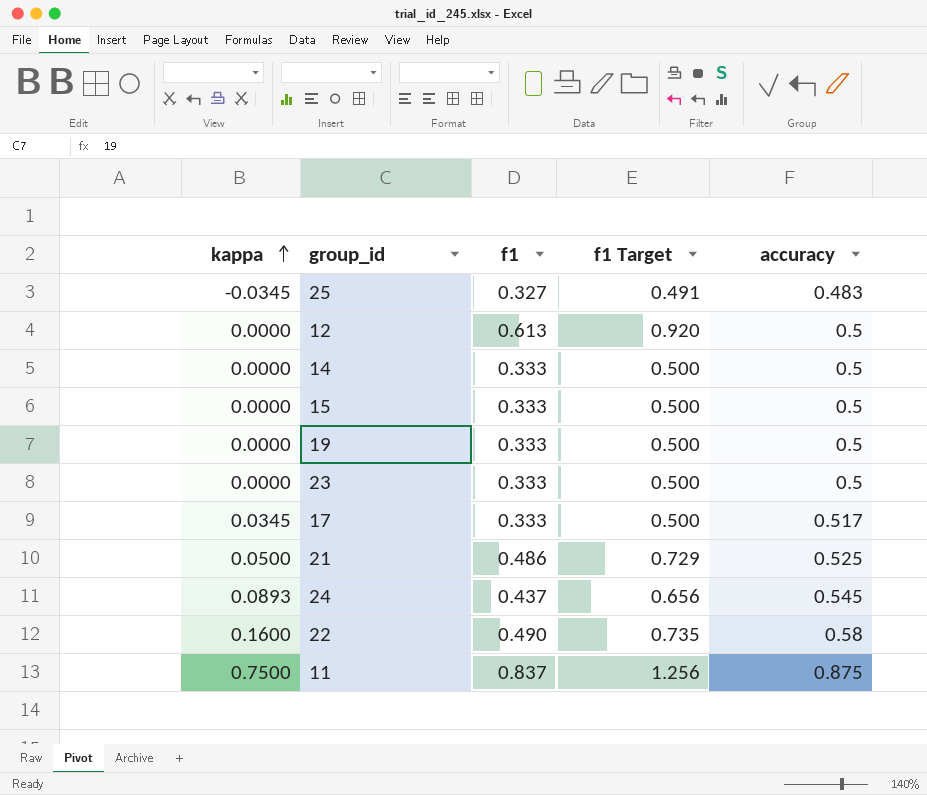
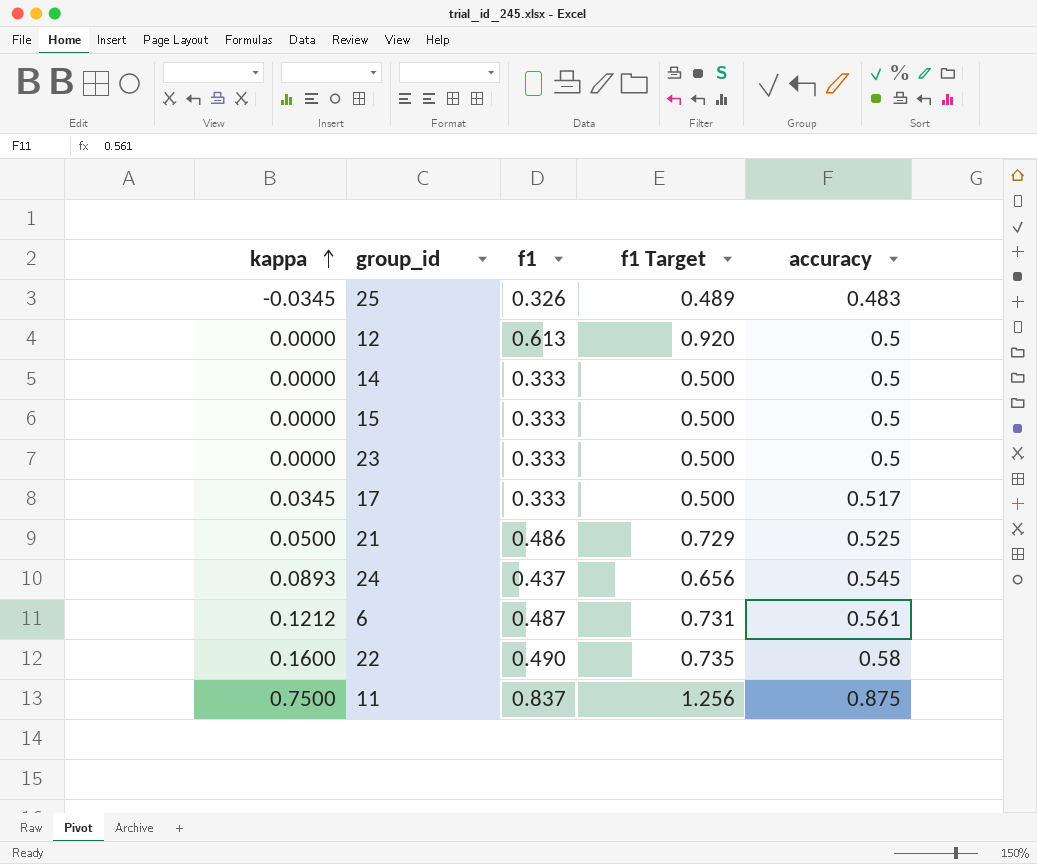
row 19: 0.0000 | 0.333 | 0.500 | 0.5 -> none
25 | f1: 0.327 -> 0.326
25 | f1 Target: 0.491 -> 0.489
row 6: none -> 0.1212 | 0.487 | 0.731 | 0.561

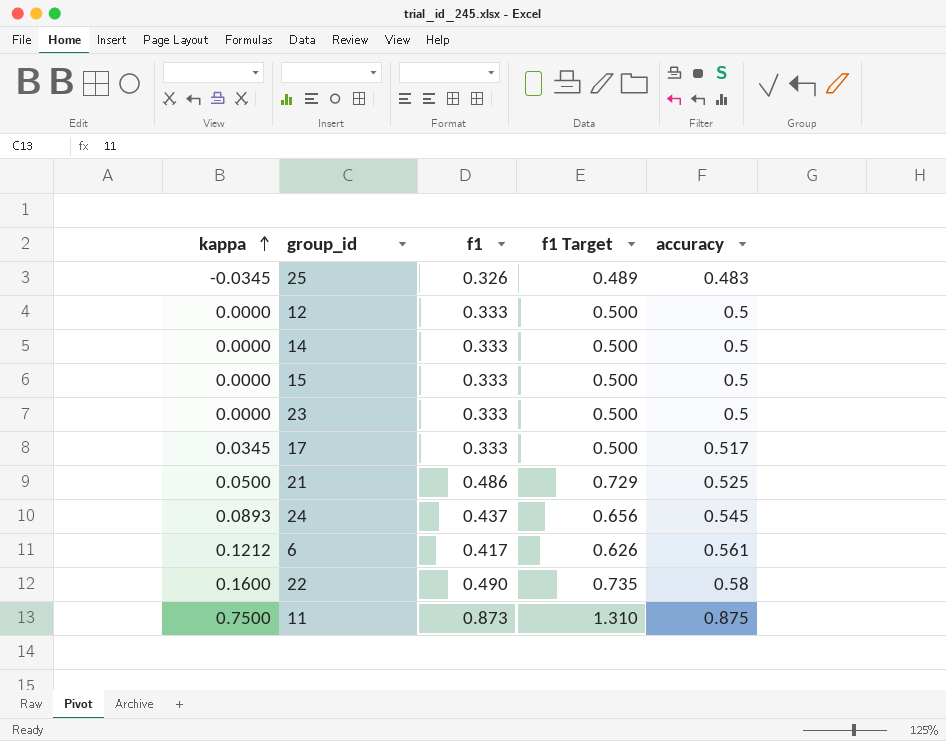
12 | f1: 0.613 -> 0.333
12 | f1 Target: 0.920 -> 0.500
6 | f1: 0.487 -> 0.417
6 | f1 Target: 0.731 -> 0.626
11 | f1: 0.837 -> 0.873
11 | f1 Target: 1.256 -> 1.310

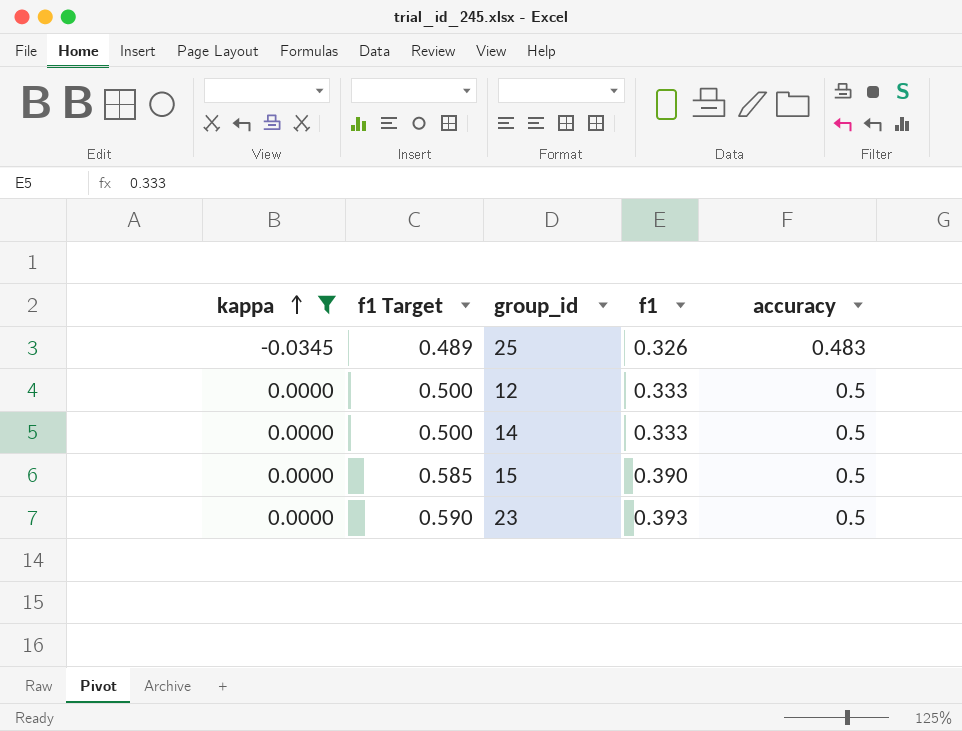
filter: none -> kappa <= 0.0000
column f1 Target | position: 4 -> 2
15 | f1 Target: 0.500 -> 0.585
15 | f1: 0.333 -> 0.390
23 | f1 Target: 0.500 -> 0.590
23 | f1: 0.333 -> 0.393

